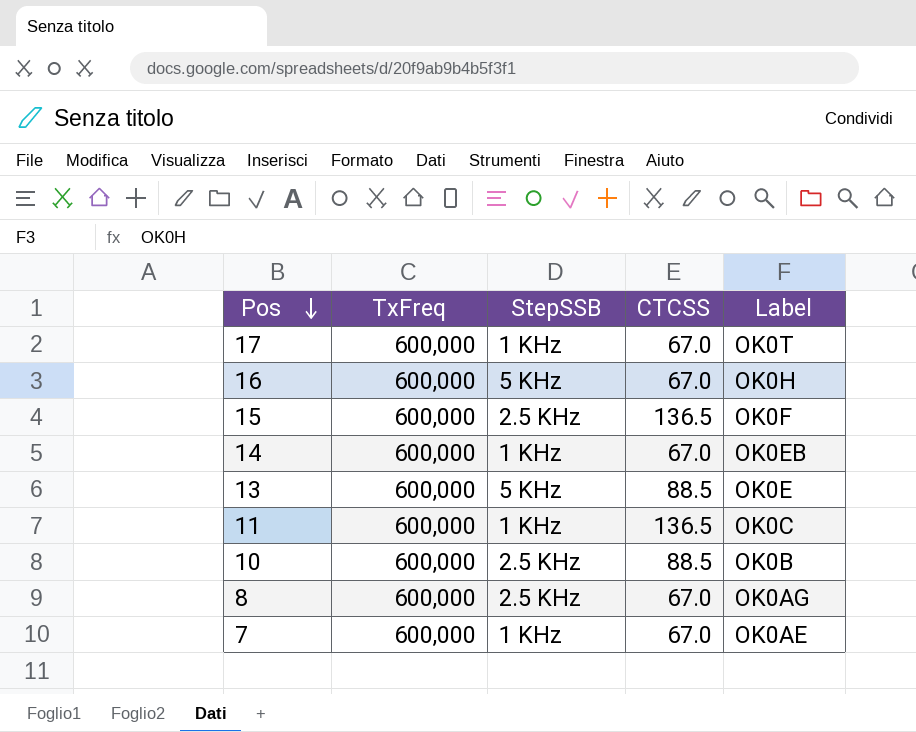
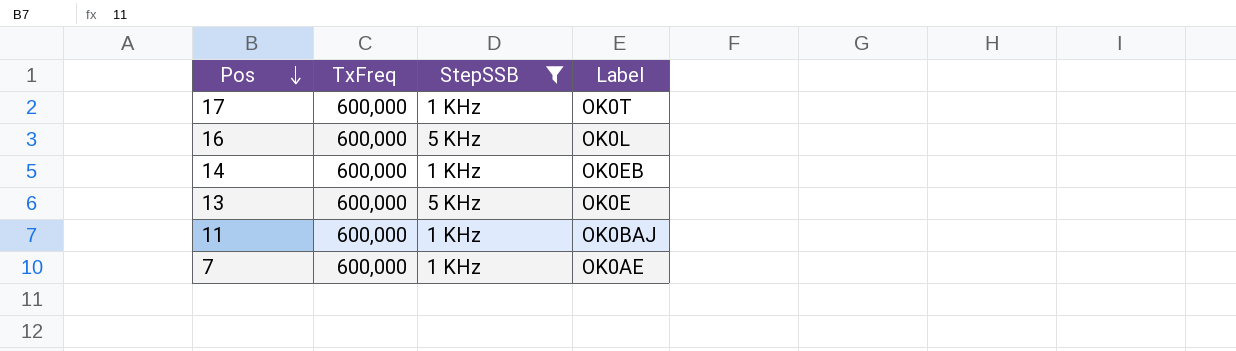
filter: none -> StepSSB != 2.5 KHz
column CTCSS | position: 4 -> none
16 | Label: OK0H -> OK0L
11 | Label: OK0C -> OK0BAJ

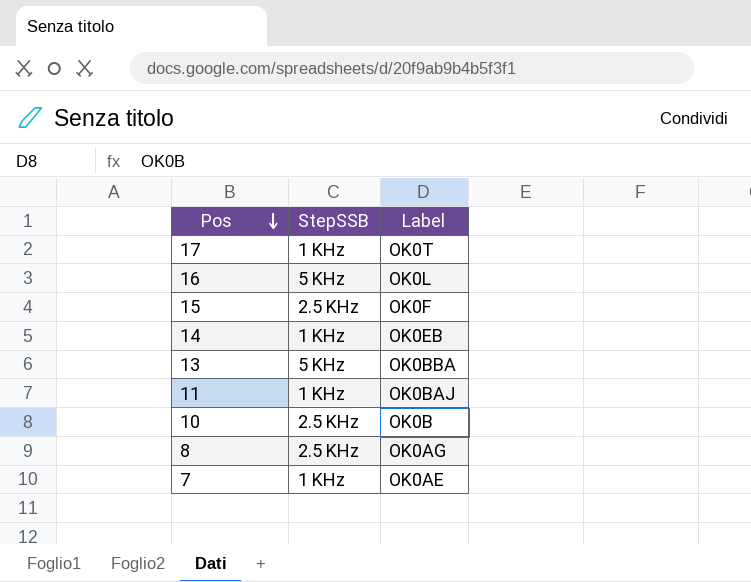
filter: StepSSB != 2.5 KHz -> none
column TxFreq | position: 2 -> none
13 | Label: OK0E -> OK0BBA

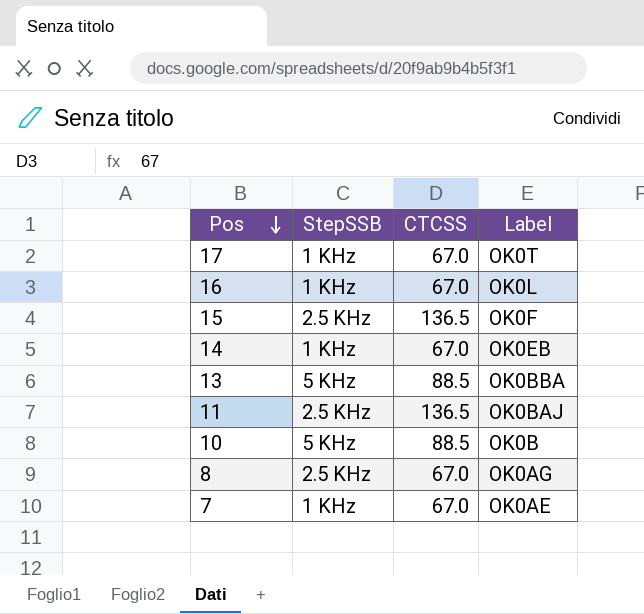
column CTCSS | position: none -> 3
16 | StepSSB: 5 KHz -> 1 KHz
11 | StepSSB: 1 KHz -> 2.5 KHz
10 | StepSSB: 2.5 KHz -> 5 KHz

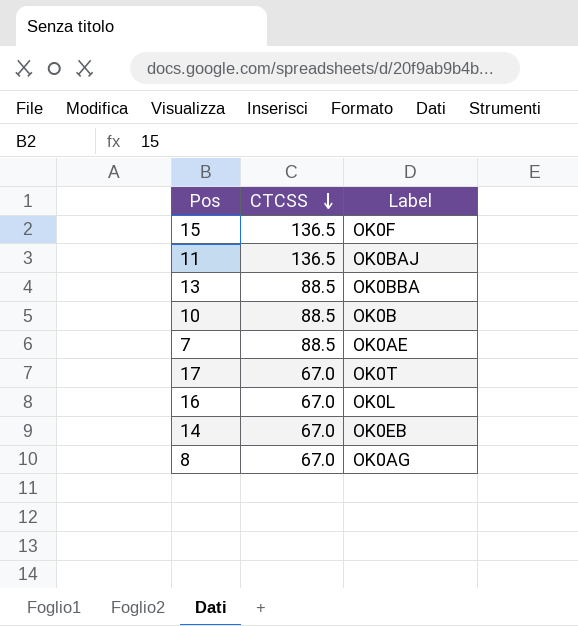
row order: Pos descending -> CTCSS descending
column StepSSB | position: 2 -> none
7 | CTCSS: 67.0 -> 88.5

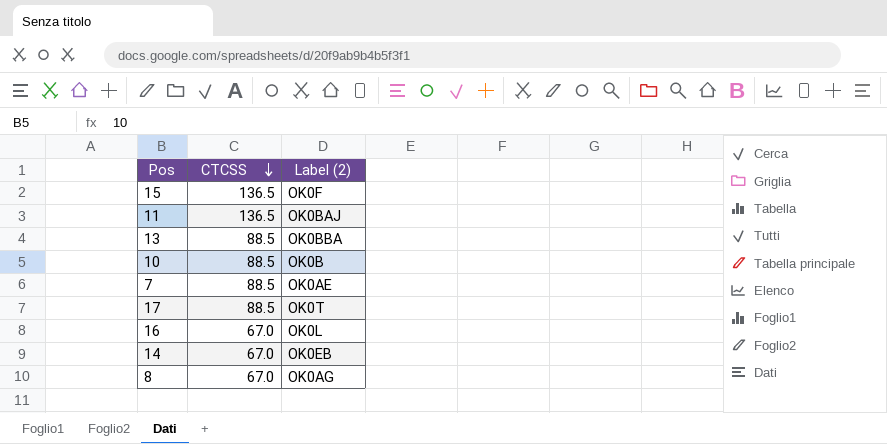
column name: Label -> Label (2)
17 | CTCSS: 67.0 -> 88.5

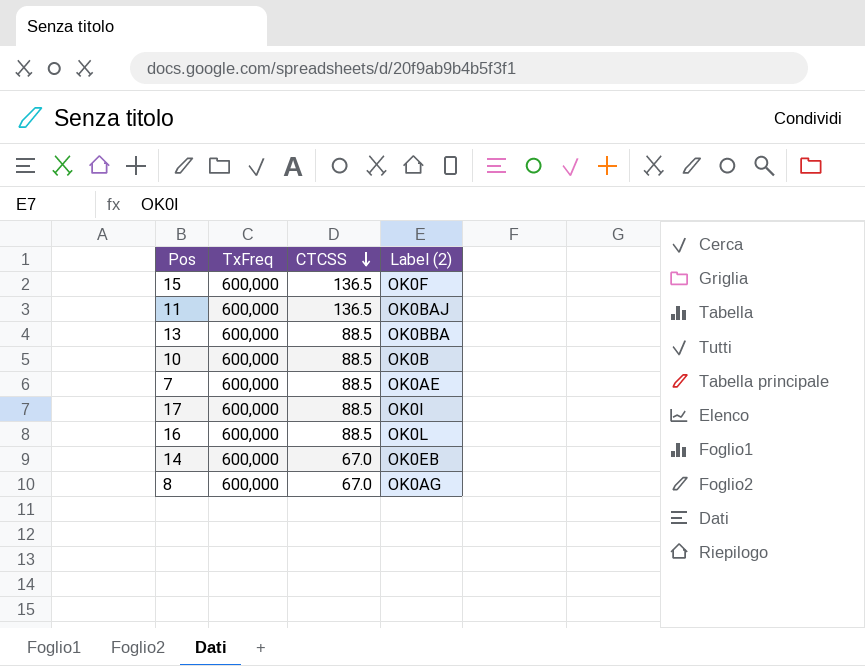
column TxFreq | position: none -> 2
17 | Label (2): OK0T -> OK0I
16 | CTCSS: 67.0 -> 88.5

